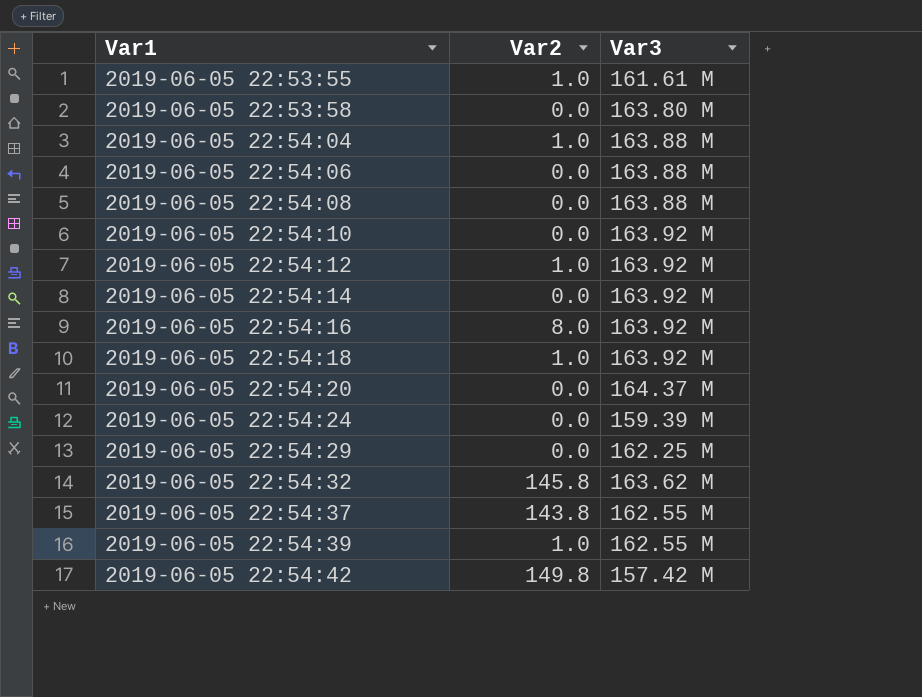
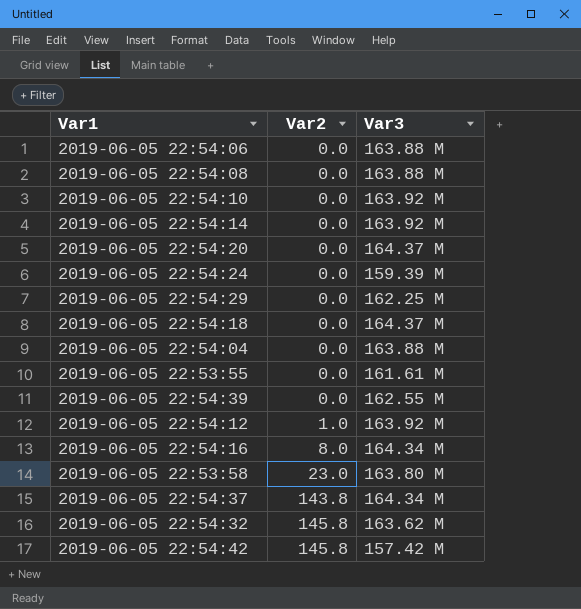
row order: Var1 ascending -> Var2 ascending
2019-06-05 22:54:18 | Var2: 1.0 -> 0.0
2019-06-05 22:54:18 | Var3: 163.92 M -> 164.37 M
2019-06-05 22:54:04 | Var2: 1.0 -> 0.0
2019-06-05 22:53:55 | Var2: 1.0 -> 0.0
2019-06-05 22:54:39 | Var2: 1.0 -> 0.0
2019-06-05 22:54:16 | Var3: 163.92 M -> 164.34 M
2019-06-05 22:53:58 | Var2: 0.0 -> 23.0
2019-06-05 22:54:37 | Var3: 162.55 M -> 164.34 M
2019-06-05 22:54:42 | Var2: 149.8 -> 145.8

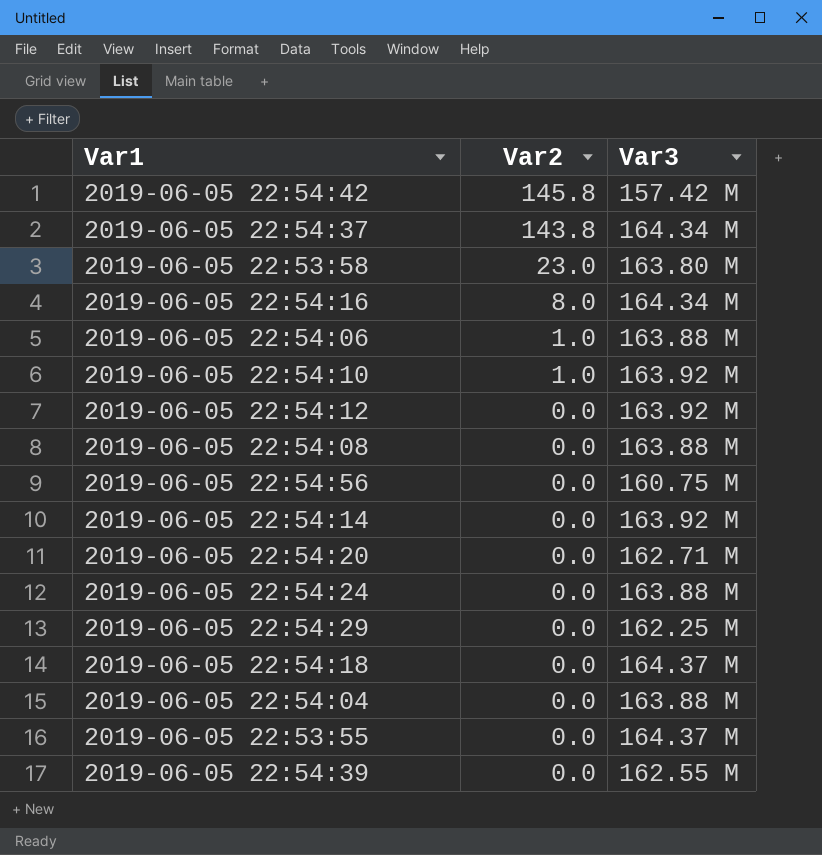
row order: Var2 ascending -> Var2 descending
row 2019-06-05 22:54:32: 145.8 | 163.62 M -> none
2019-06-05 22:54:06 | Var2: 0.0 -> 1.0
2019-06-05 22:54:10 | Var2: 0.0 -> 1.0
2019-06-05 22:54:12 | Var2: 1.0 -> 0.0
row 2019-06-05 22:54:56: none -> 0.0 | 160.75 M
2019-06-05 22:54:20 | Var3: 164.37 M -> 162.71 M
2019-06-05 22:54:24 | Var3: 159.39 M -> 163.88 M
2019-06-05 22:53:55 | Var3: 161.61 M -> 164.37 M

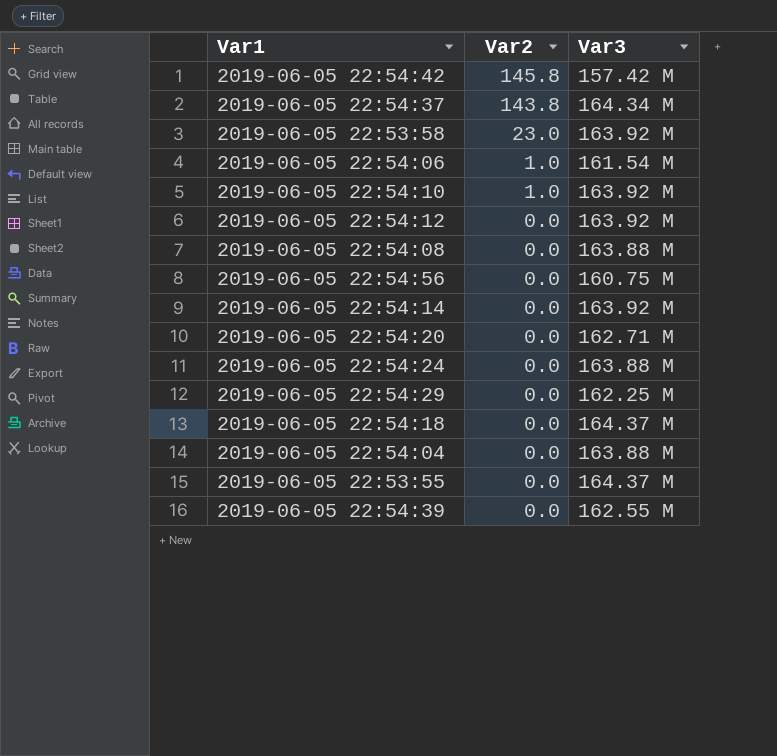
row 2019-06-05 22:54:16: 8.0 | 164.34 M -> none
2019-06-05 22:53:58 | Var3: 163.80 M -> 163.92 M
2019-06-05 22:54:06 | Var3: 163.88 M -> 161.54 M

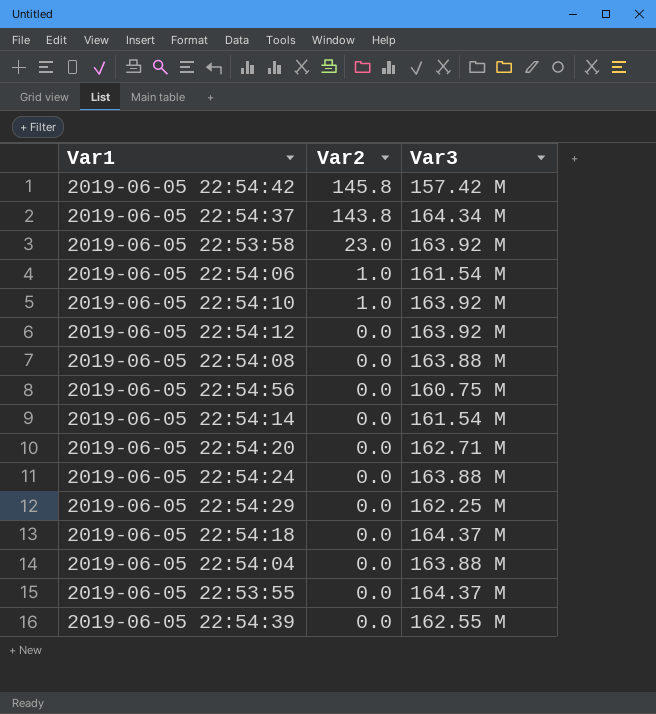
2019-06-05 22:54:14 | Var3: 163.92 M -> 161.54 M

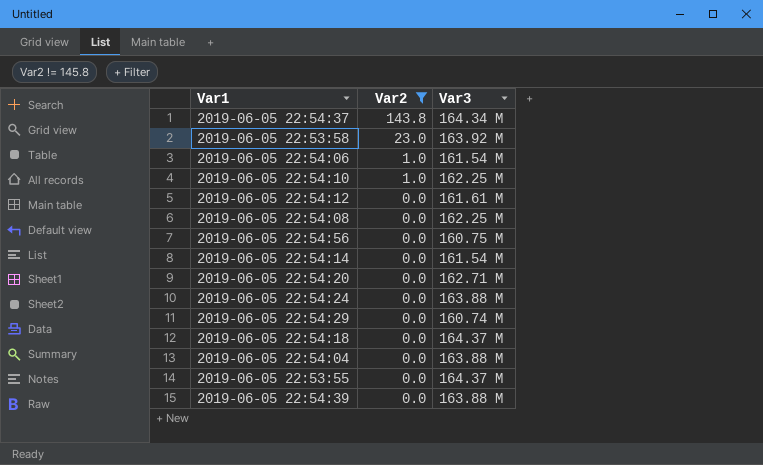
filter: none -> Var2 != 145.8
2019-06-05 22:54:10 | Var3: 163.92 M -> 162.25 M
2019-06-05 22:54:12 | Var3: 163.92 M -> 161.61 M
2019-06-05 22:54:08 | Var3: 163.88 M -> 162.25 M
2019-06-05 22:54:29 | Var3: 162.25 M -> 160.74 M
2019-06-05 22:54:39 | Var3: 162.55 M -> 163.88 M

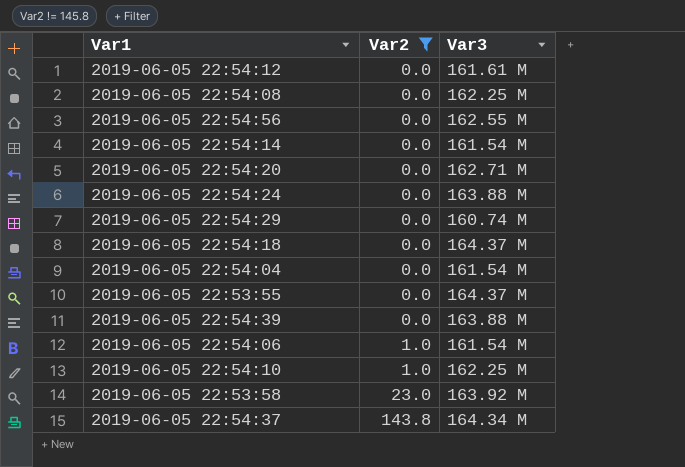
row order: Var2 descending -> Var2 ascending
2019-06-05 22:54:56 | Var3: 160.75 M -> 162.55 M
2019-06-05 22:54:04 | Var3: 163.88 M -> 161.54 M

